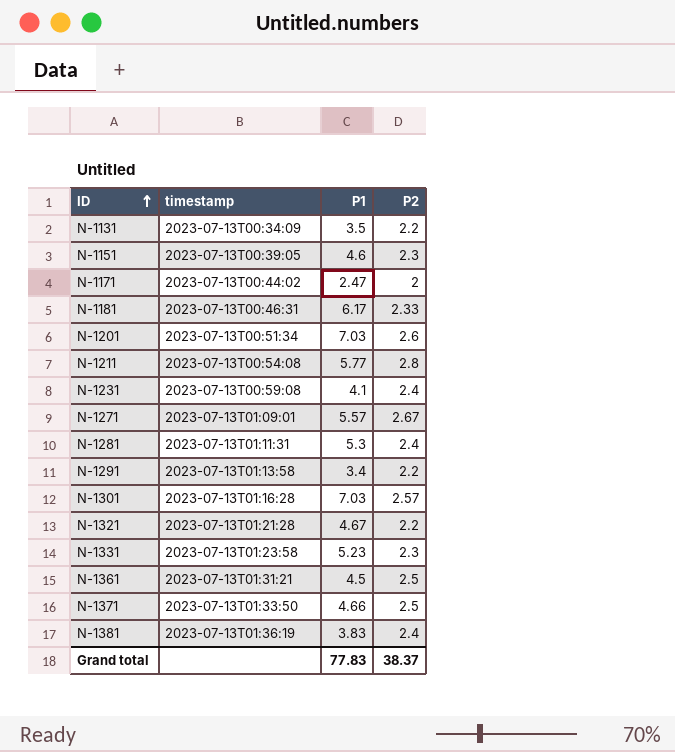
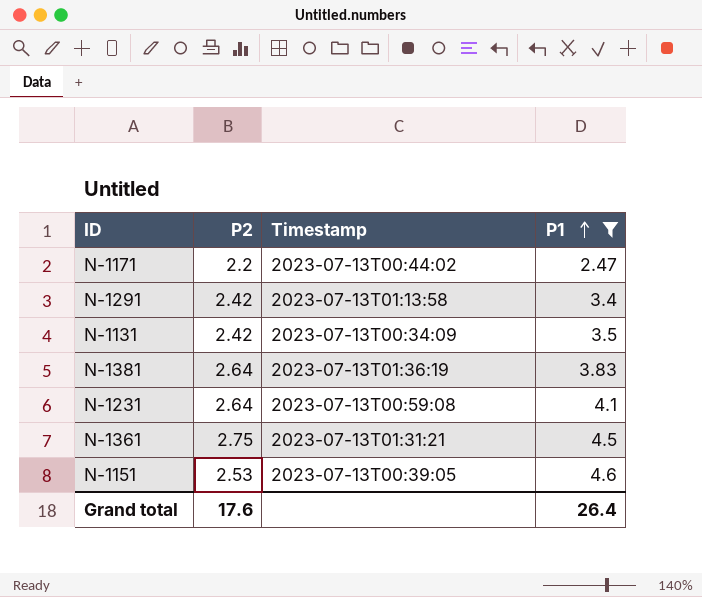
filter: none -> P1 <= 4.6
row order: ID ascending -> P1 ascending
column P2 | position: 4 -> 2
column name: timestamp -> Timestamp
N-1171 | P2: 2 -> 2.2
N-1291 | P2: 2.2 -> 2.42
N-1131 | P2: 2.2 -> 2.42
N-1381 | P2: 2.4 -> 2.64
N-1231 | P2: 2.4 -> 2.64
N-1361 | P2: 2.5 -> 2.75
N-1151 | P2: 2.3 -> 2.53
Grand total | P2: 38.37 -> 17.6
Grand total | P1: 77.83 -> 26.4

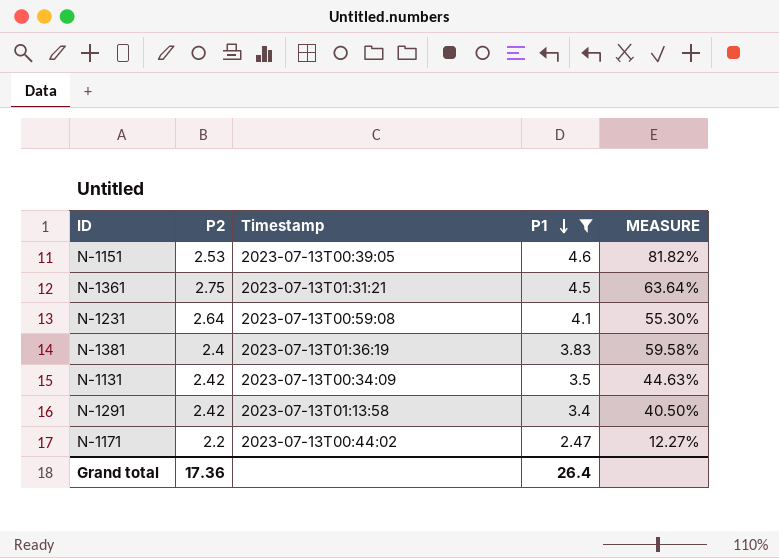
row order: P1 ascending -> P1 descending
column MEASURE | formula: none -> ([P1] - [P2]) / [P2]
N-1381 | P2: 2.64 -> 2.4
Grand total | P2: 17.6 -> 17.36

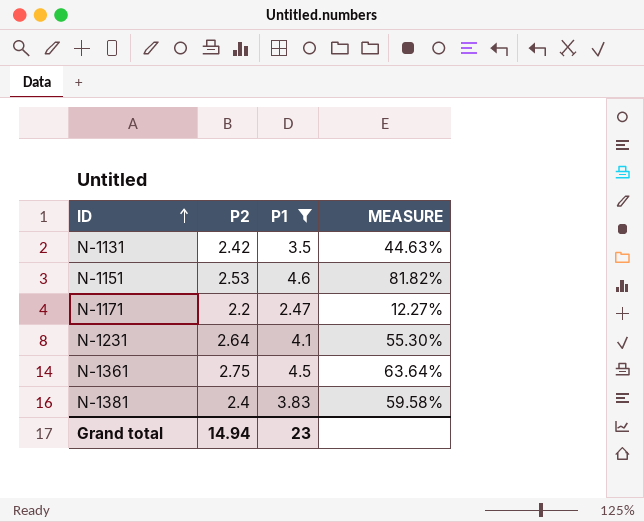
row order: P1 descending -> ID ascending
column Timestamp | position: 3 -> none
row N-1291: 2.42 | 2023-07-13T01:13:58 | 3.4 | 40.50% -> none
Grand total | P2: 17.36 -> 14.94
Grand total | P1: 26.4 -> 23

